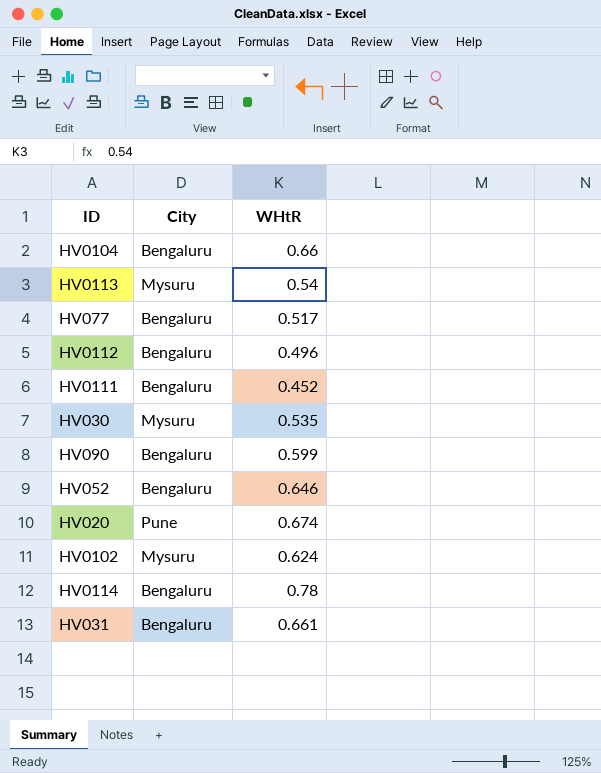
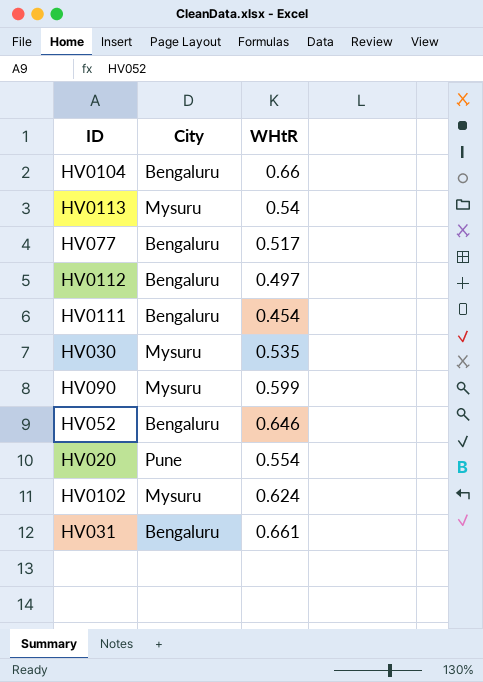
row HV0114: Bengaluru | 0.78 -> none
HV0112 | WHtR: 0.496 -> 0.497
HV0111 | WHtR: 0.452 -> 0.454
HV090 | City: Bengaluru -> Mysuru
HV020 | WHtR: 0.674 -> 0.554

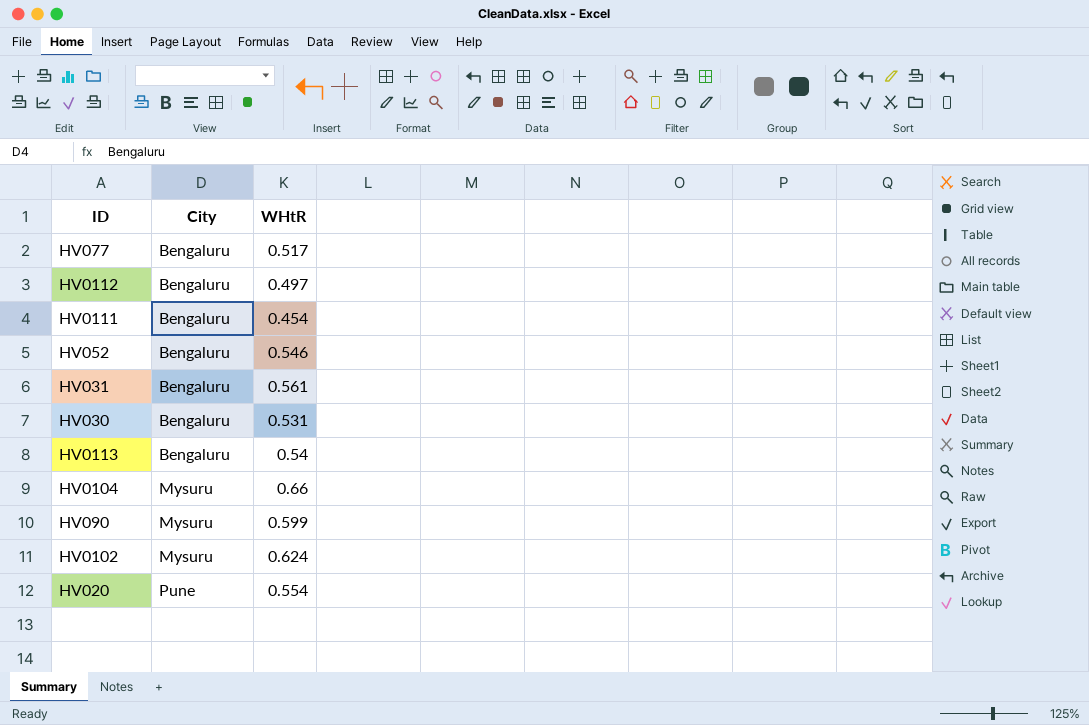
row order: none -> City ascending
HV052 | WHtR: 0.646 -> 0.546
HV031 | WHtR: 0.661 -> 0.561
HV030 | City: Mysuru -> Bengaluru
HV030 | WHtR: 0.535 -> 0.531
HV0113 | City: Mysuru -> Bengaluru
HV0104 | City: Bengaluru -> Mysuru

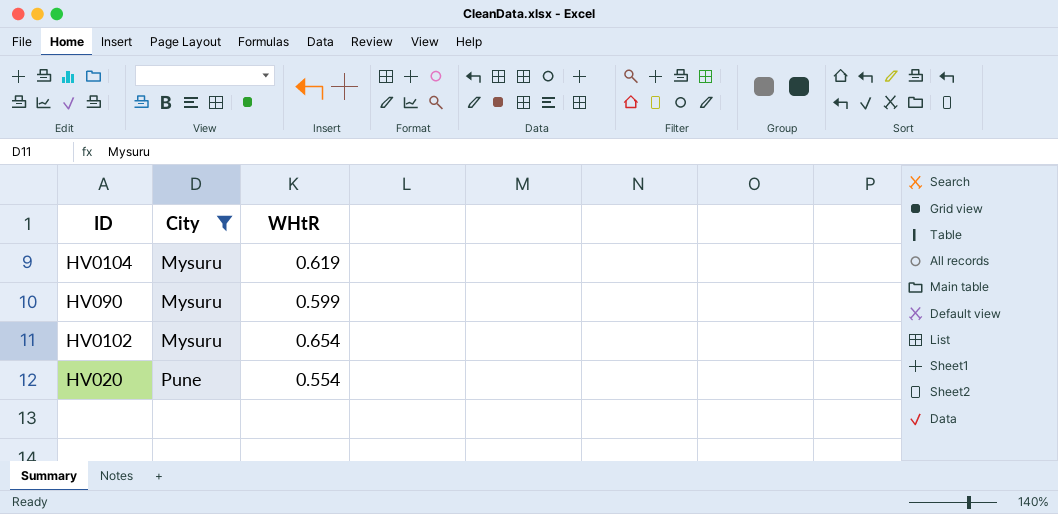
filter: none -> City != Bengaluru
HV0104 | WHtR: 0.66 -> 0.619
HV0102 | WHtR: 0.624 -> 0.654

